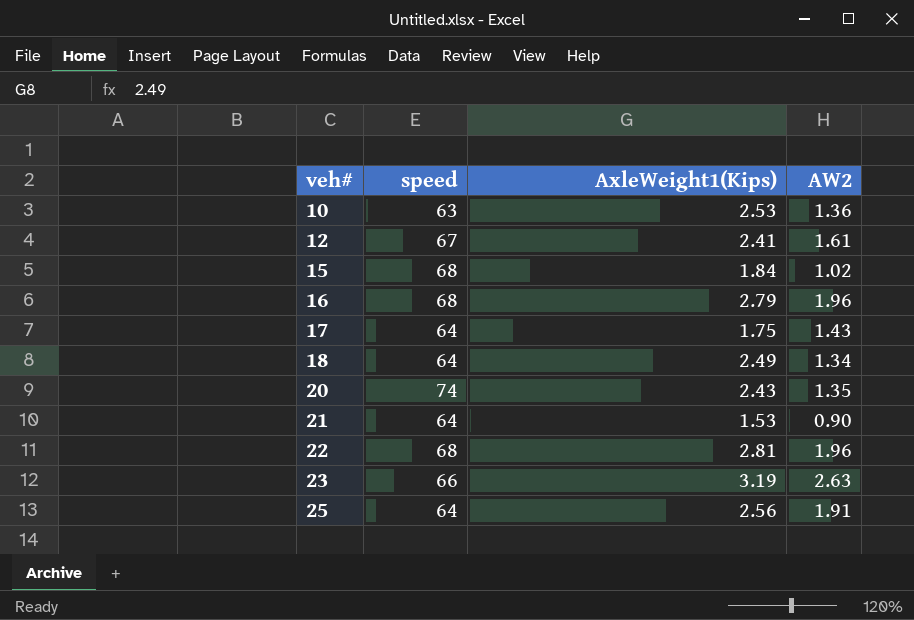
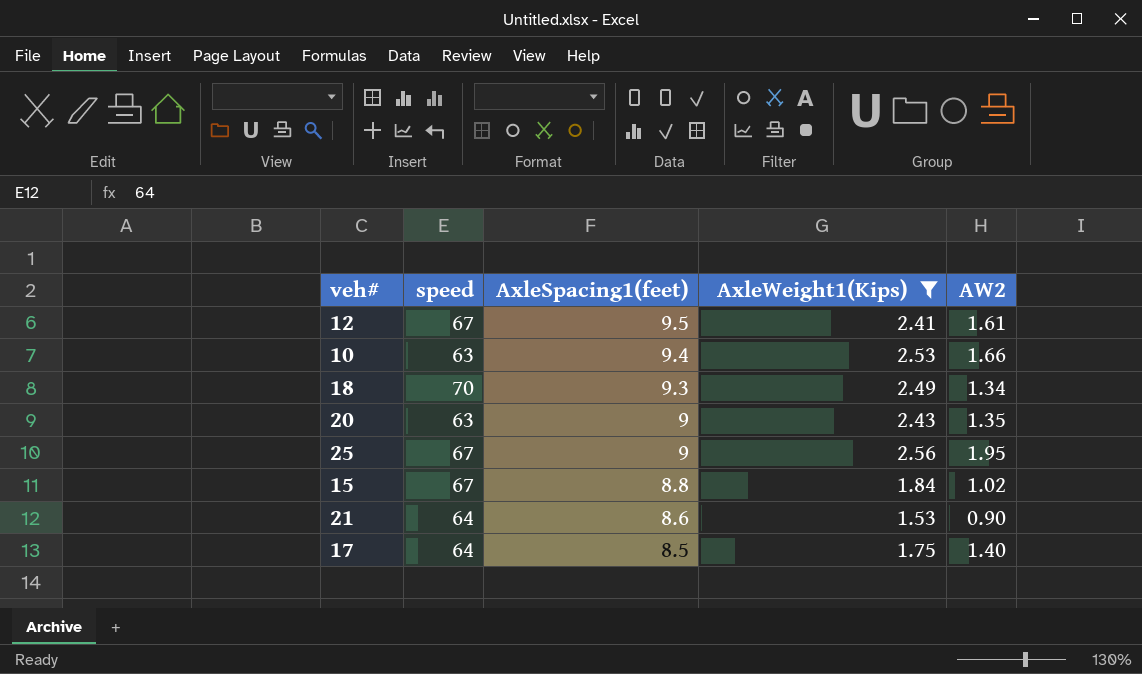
filter: none -> AxleWeight1(Kips) <= 2.56
row order: veh# ascending -> AxleSpacing1(feet) descending
column AxleSpacing1(feet) | position: none -> 3
10 | AW2: 1.36 -> 1.66
18 | speed: 64 -> 70
20 | speed: 74 -> 63
25 | speed: 64 -> 67
25 | AW2: 1.91 -> 1.95
15 | speed: 68 -> 67
17 | AW2: 1.43 -> 1.40

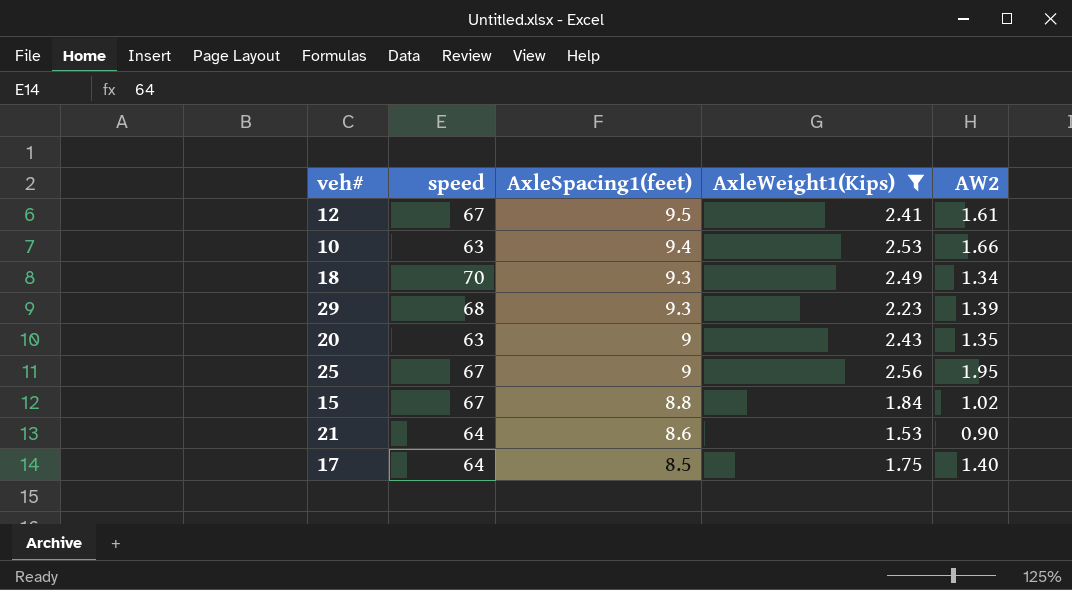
row 29: none -> 68 | 9.3 | 2.23 | 1.39

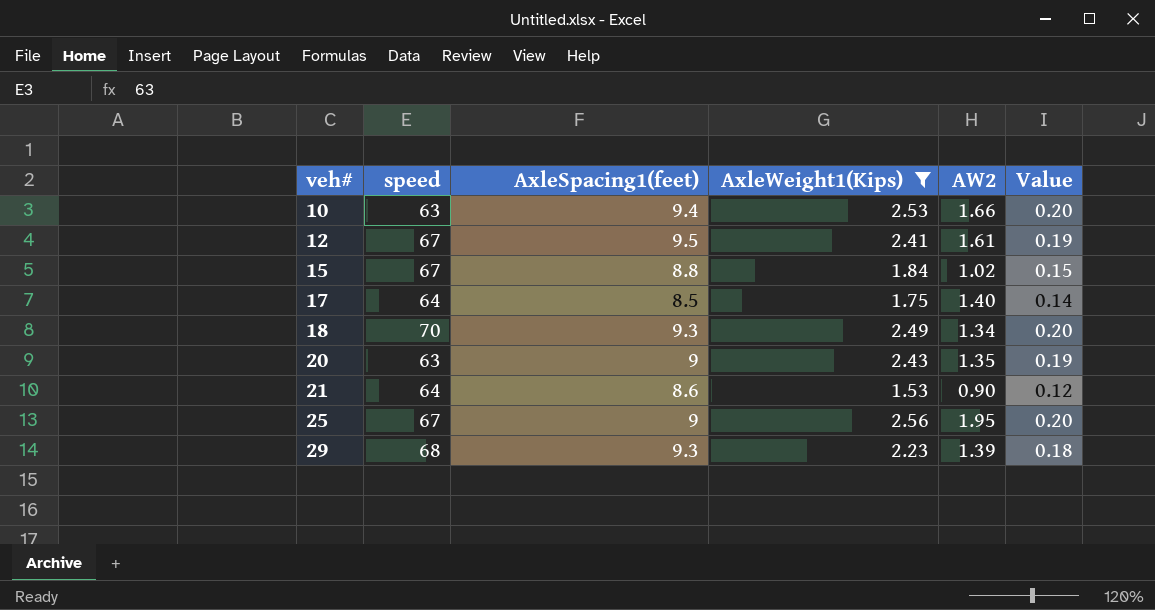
row order: AxleSpacing1(feet) descending -> veh# ascending
column Value | formula: none -> [AxleWeight1(Kips)] * 0.08

